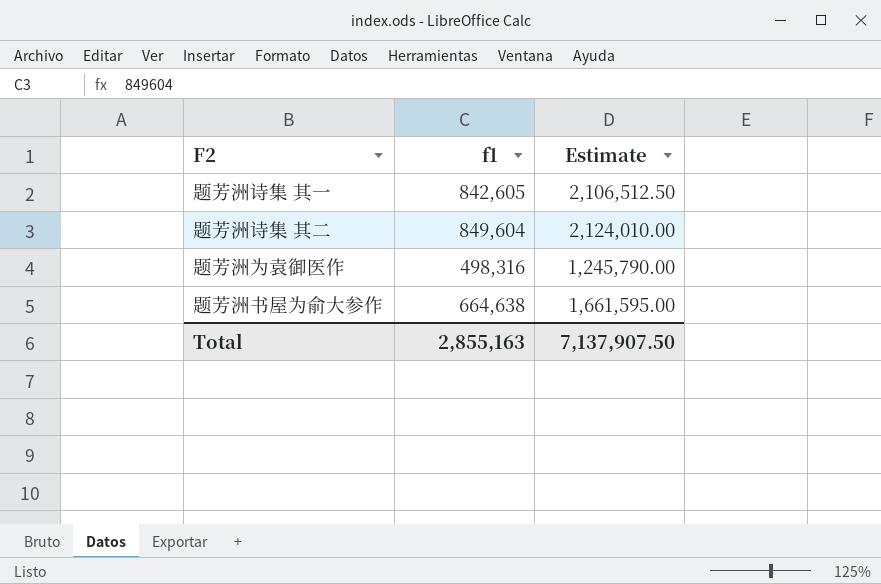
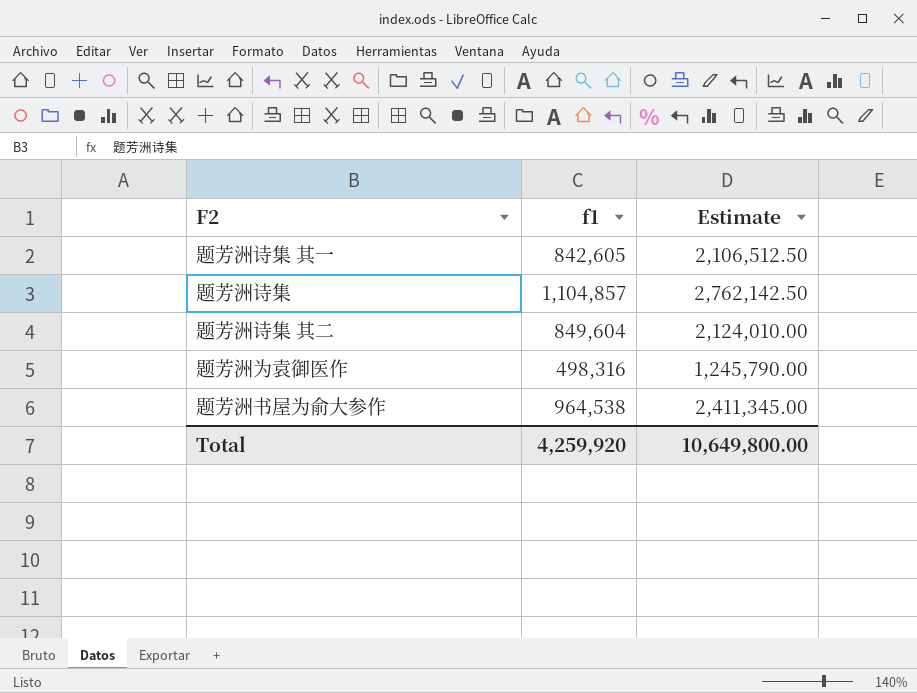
row 题芳洲诗集: none -> 1,104,857 | 2,762,142.50
题芳洲书屋为俞大参作 | f1: 664,638 -> 964,538
题芳洲书屋为俞大参作 | Estimate: 1,661,595.00 -> 2,411,345.00
Total | f1: 2,855,163 -> 4,259,920
Total | Estimate: 7,137,907.50 -> 10,649,800.00

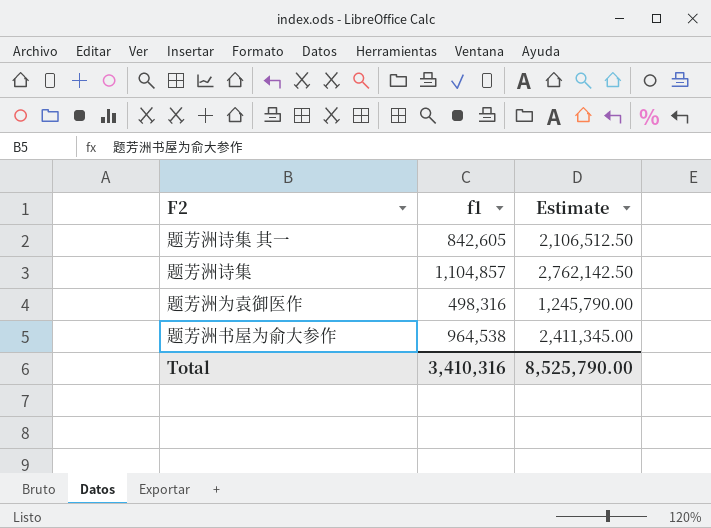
row 题芳洲诗集 其二: 849,604 | 2,124,010.00 -> none
Total | f1: 4,259,920 -> 3,410,316
Total | Estimate: 10,649,800.00 -> 8,525,790.00

